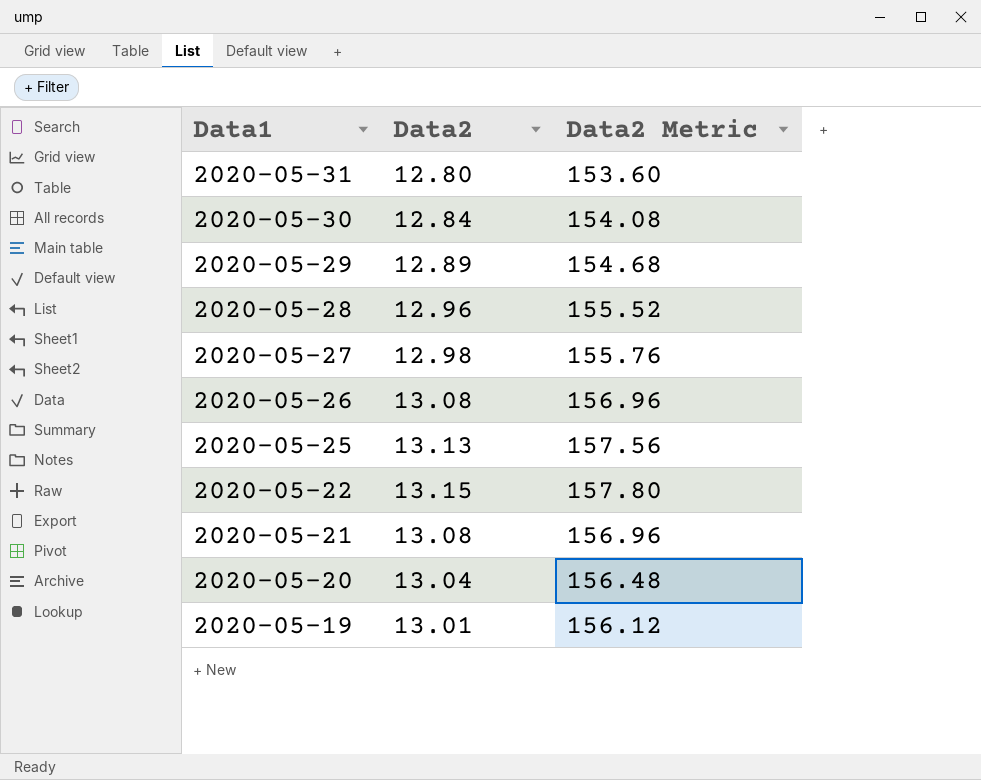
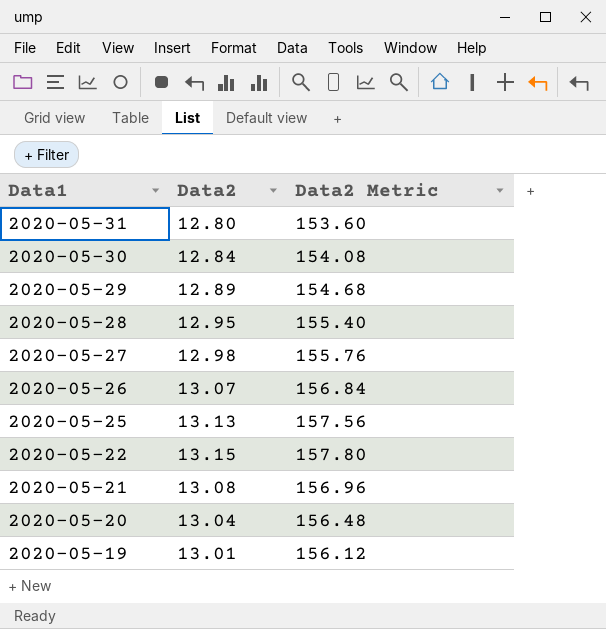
2020-05-28 | Data2: 12.96 -> 12.95
2020-05-28 | Data2 Metric: 155.52 -> 155.40
2020-05-26 | Data2: 13.08 -> 13.07
2020-05-26 | Data2 Metric: 156.96 -> 156.84

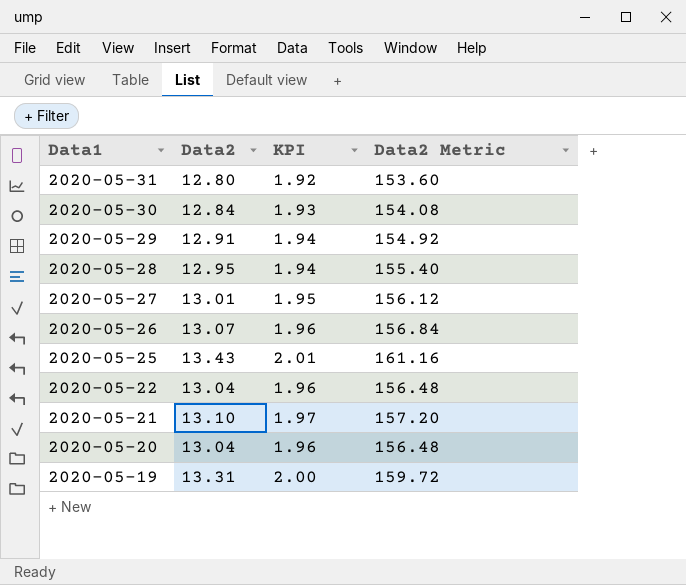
column KPI | formula: none -> [Data2] * 0.15
2020-05-29 | Data2: 12.89 -> 12.91
2020-05-29 | Data2 Metric: 154.68 -> 154.92
2020-05-27 | Data2: 12.98 -> 13.01
2020-05-27 | Data2 Metric: 155.76 -> 156.12
2020-05-25 | Data2: 13.13 -> 13.43
2020-05-25 | Data2 Metric: 157.56 -> 161.16
2020-05-22 | Data2: 13.15 -> 13.04
2020-05-22 | Data2 Metric: 157.80 -> 156.48
2020-05-21 | Data2: 13.08 -> 13.10
2020-05-21 | Data2 Metric: 156.96 -> 157.20
2020-05-19 | Data2: 13.01 -> 13.31
2020-05-19 | Data2 Metric: 156.12 -> 159.72

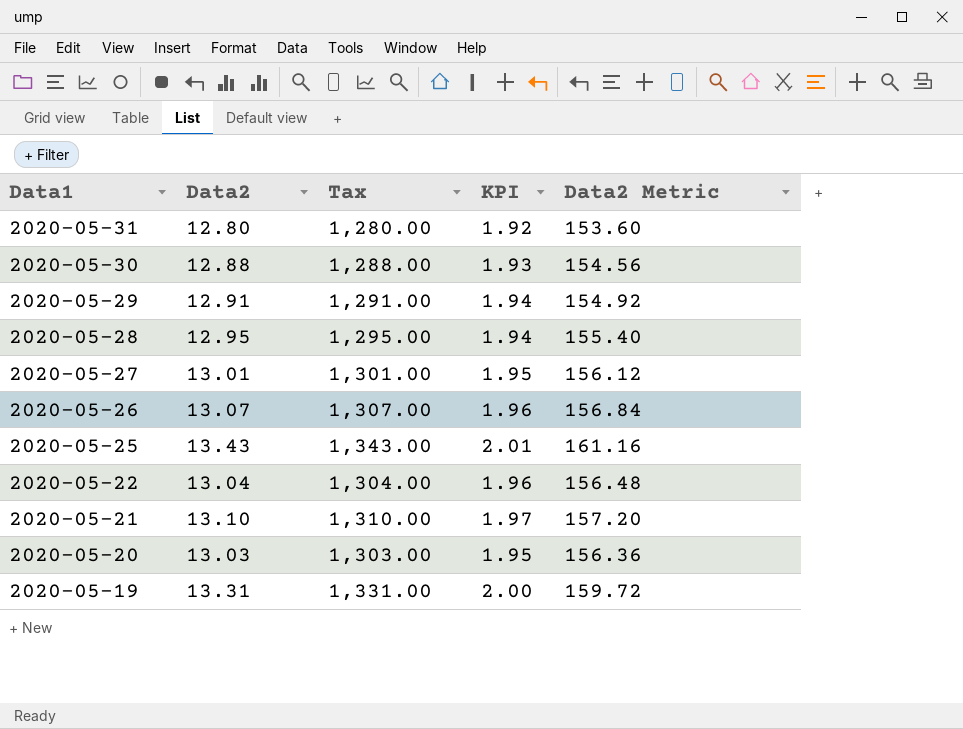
column Tax | formula: none -> [Data2] * 100
2020-05-30 | Data2: 12.84 -> 12.88
2020-05-30 | Data2 Metric: 154.08 -> 154.56
2020-05-20 | Data2: 13.04 -> 13.03
2020-05-20 | KPI: 1.96 -> 1.95
2020-05-20 | Data2 Metric: 156.48 -> 156.36

